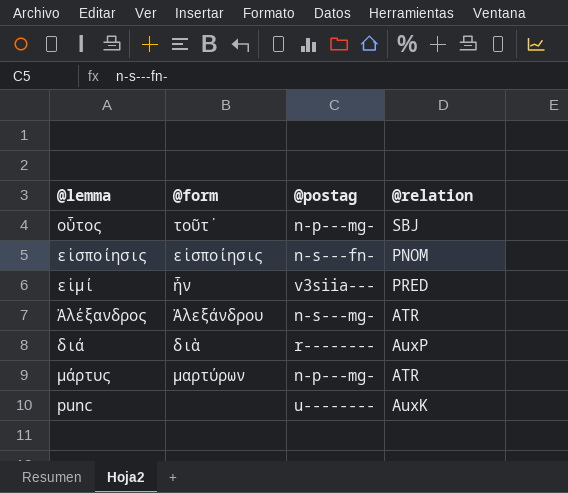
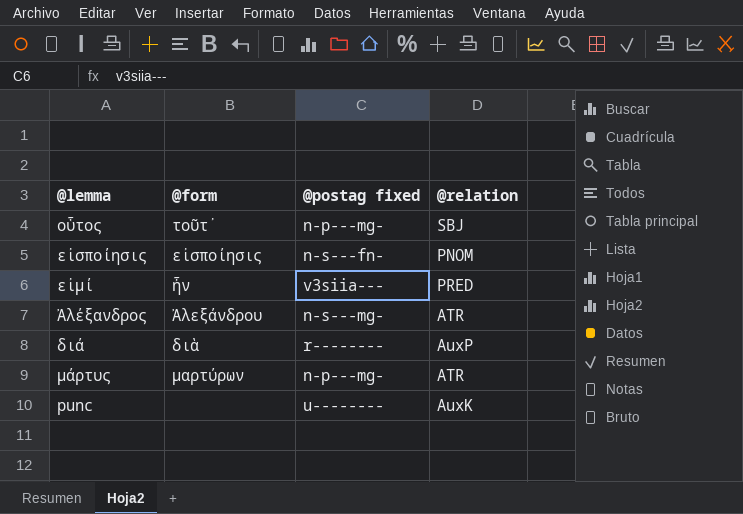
column name: @postag -> @postag fixed

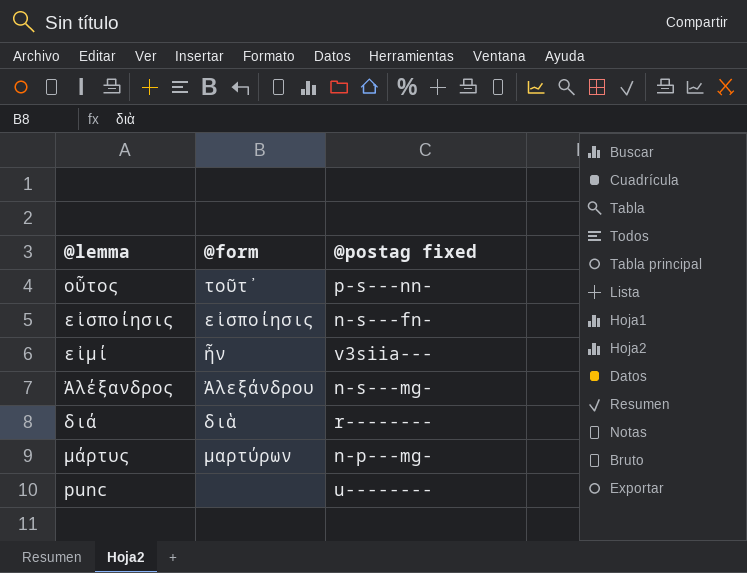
column @relation | position: 4 -> none
οὗτος | @postag fixed: n-p---mg- -> p-s---nn-

